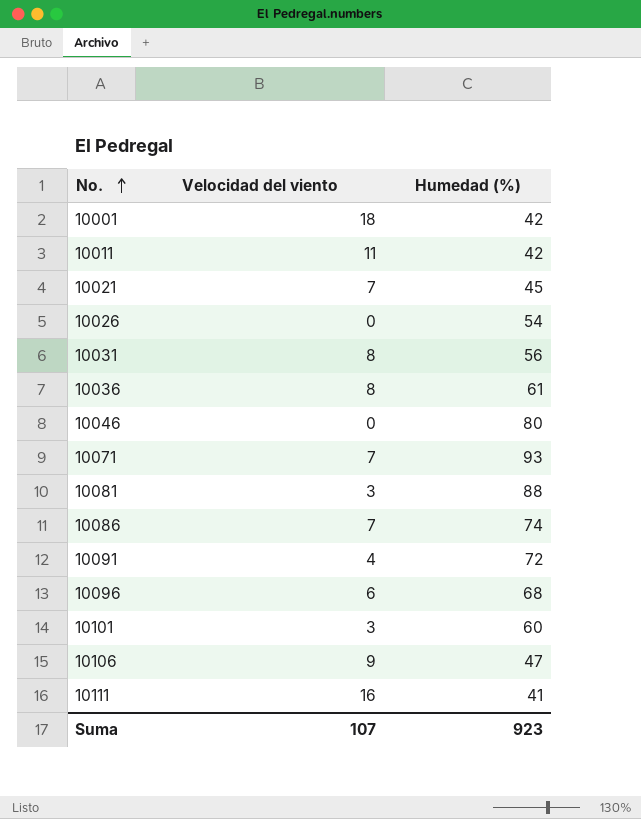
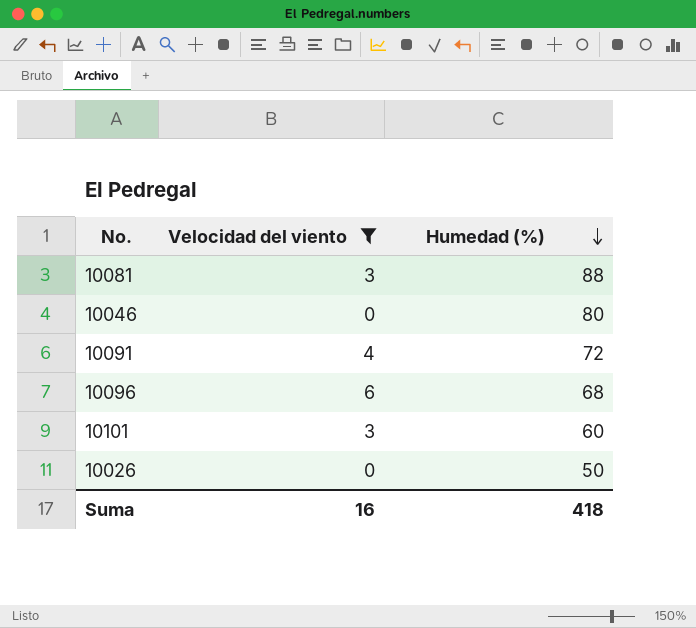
filter: none -> Velocidad del viento <= 6
row order: No. ascending -> Humedad (%) descending
10026 | Humedad (%): 54 -> 50
Suma | Velocidad del viento: 107 -> 16
Suma | Humedad (%): 923 -> 418

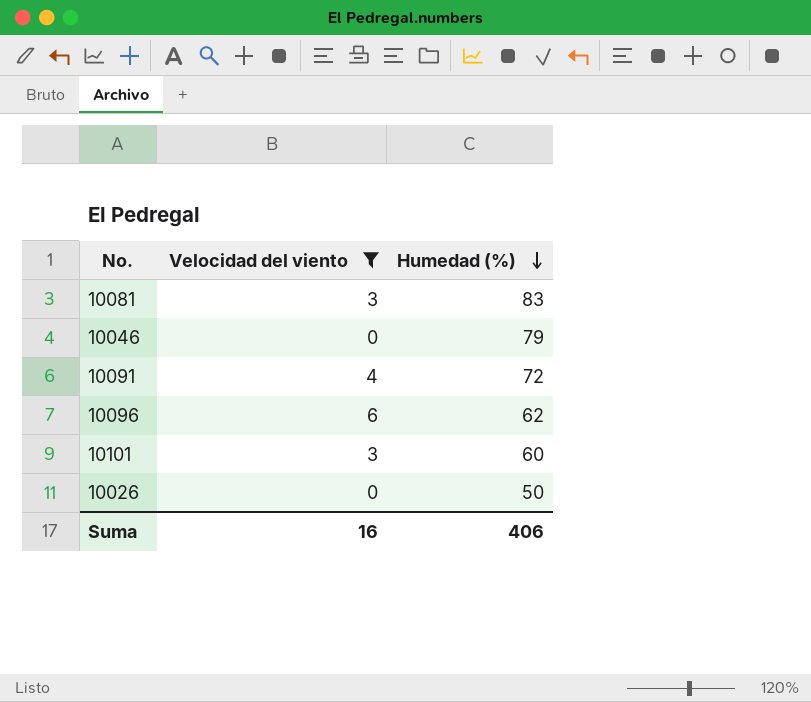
10081 | Humedad (%): 88 -> 83
10046 | Humedad (%): 80 -> 79
10096 | Humedad (%): 68 -> 62
Suma | Humedad (%): 418 -> 406

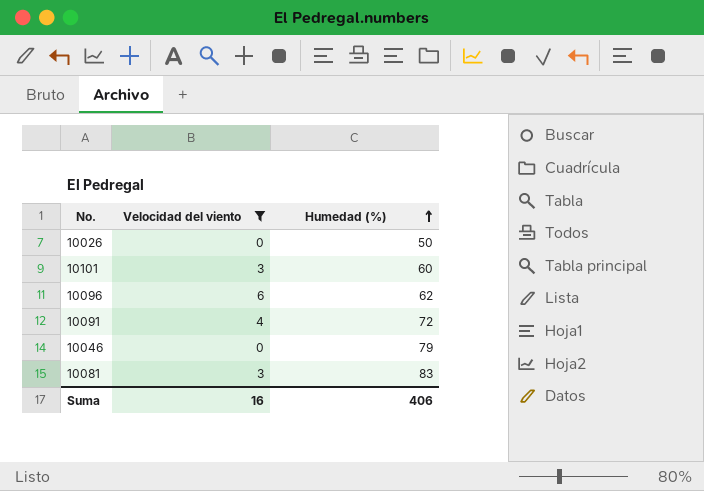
row order: Humedad (%) descending -> Humedad (%) ascending

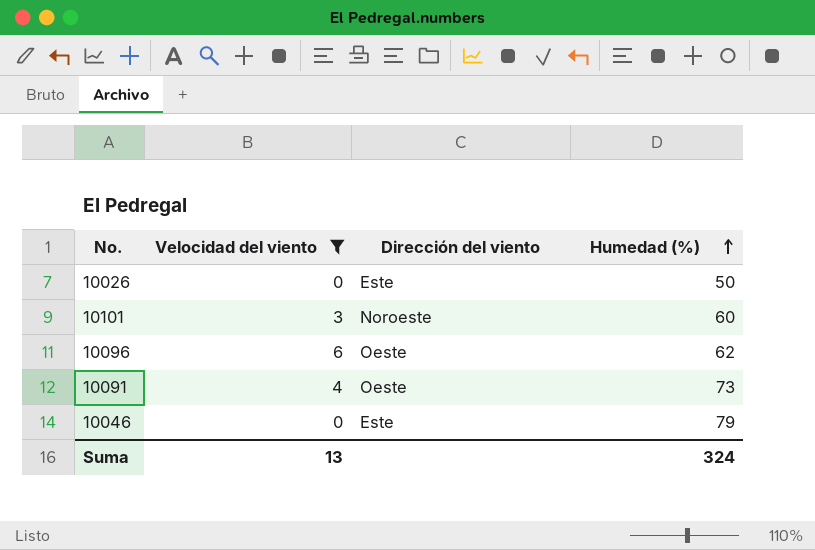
column Dirección del viento | position: none -> 3
row 10081: 3 | 83 -> none
10091 | Humedad (%): 72 -> 73
Suma | Velocidad del viento: 16 -> 13
Suma | Humedad (%): 406 -> 324

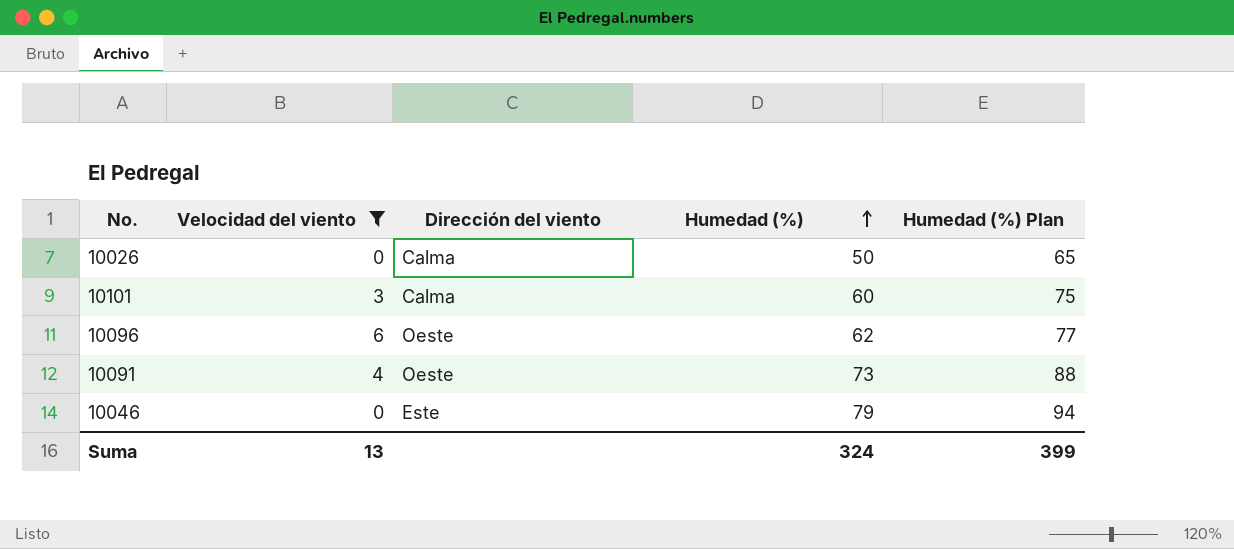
column Humedad (%) Plan | formula: none -> [Humedad (%)] + 15
10026 | Dirección del viento: Este -> Calma
10101 | Dirección del viento: Noroeste -> Calma

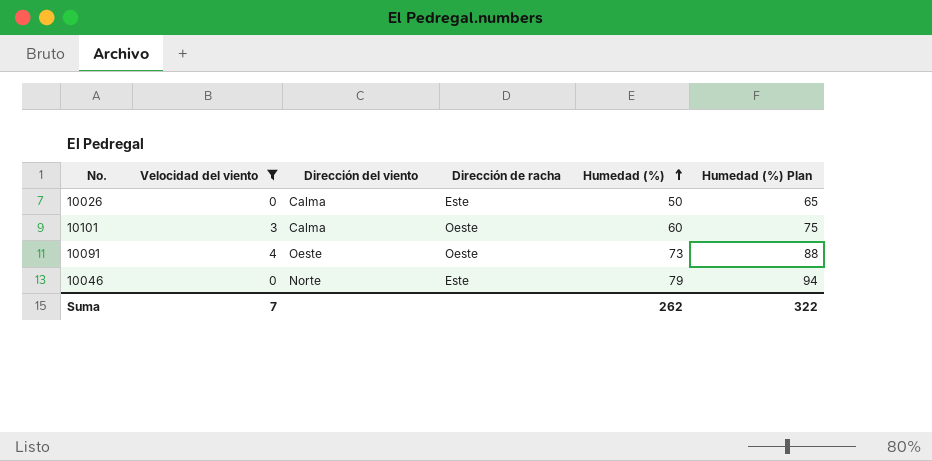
column Dirección de racha | position: none -> 4
row 10096: 6 | Oeste | 62 | 77 -> none
10046 | Dirección del viento: Este -> Norte
Suma | Velocidad del viento: 13 -> 7
Suma | Humedad (%): 324 -> 262
Suma | Humedad (%) Plan: 399 -> 322

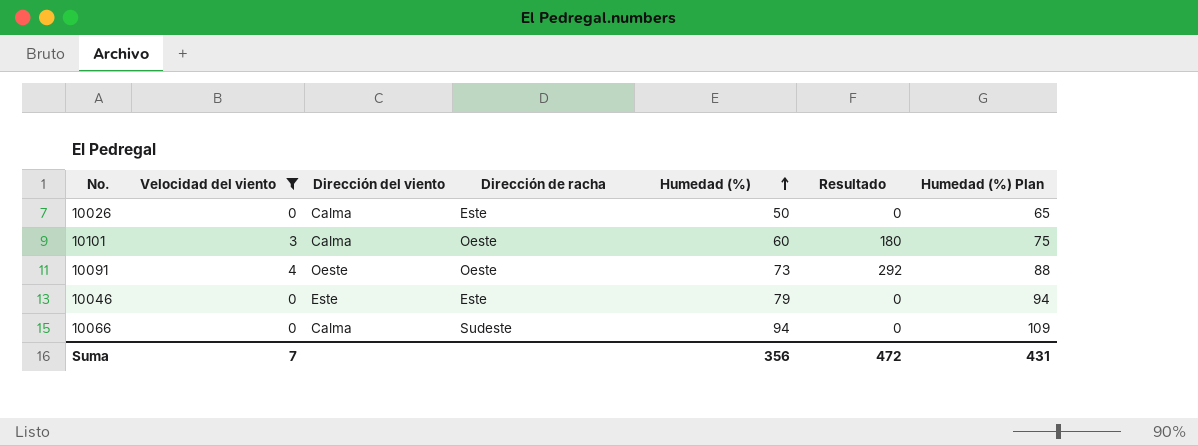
column Resultado | formula: none -> [Velocidad del viento] * [Humedad (%)]
10046 | Dirección del viento: Norte -> Este
row 10066: none -> 0 | Calma | Sudeste | 94 | 0 | 109
Suma | Humedad (%): 262 -> 356
Suma | Humedad (%) Plan: 322 -> 431

